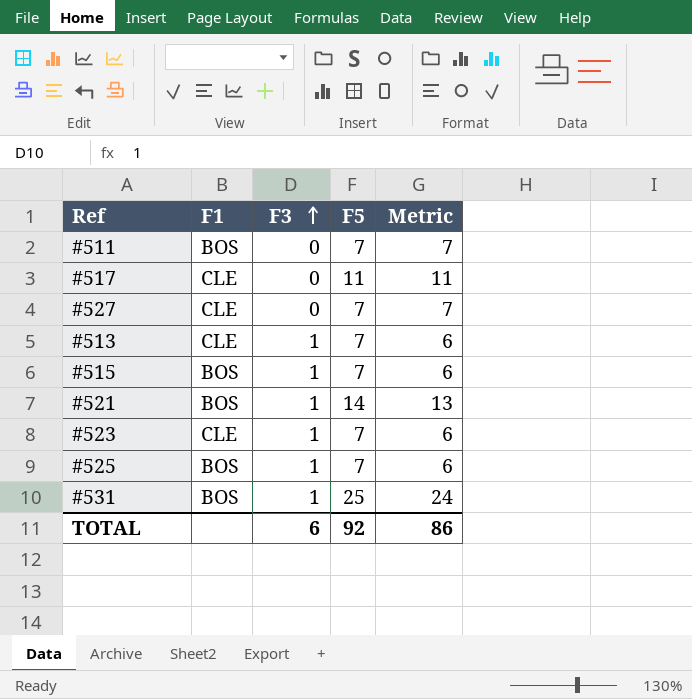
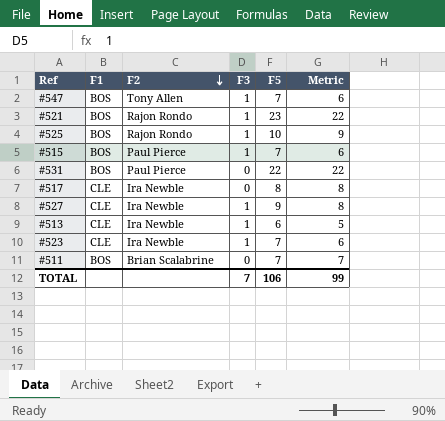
row order: F3 ascending -> F2 descending
column F2 | position: none -> 3
row #547: none -> BOS | Tony Allen | 1 | 7 | 6
#521 | F5: 14 -> 23
#521 | Metric: 13 -> 22
#525 | F5: 7 -> 10
#525 | Metric: 6 -> 9
#531 | F3: 1 -> 0
#531 | F5: 25 -> 22
#531 | Metric: 24 -> 22
#517 | F5: 11 -> 8
#517 | Metric: 11 -> 8
#527 | F3: 0 -> 1
#527 | F5: 7 -> 9
#527 | Metric: 7 -> 8
#513 | F5: 7 -> 6
#513 | Metric: 6 -> 5
TOTAL | F3: 6 -> 7
TOTAL | F5: 92 -> 106
TOTAL | Metric: 86 -> 99

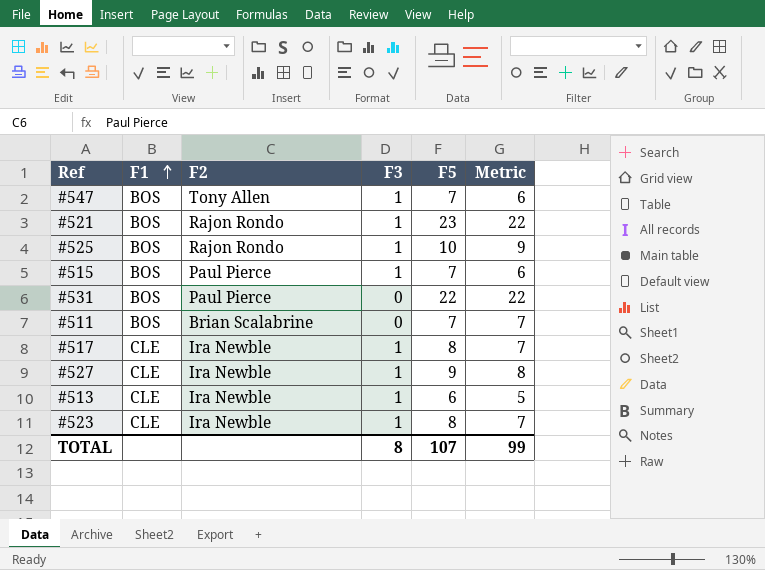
row order: F2 descending -> F1 ascending
#517 | F3: 0 -> 1
#517 | Metric: 8 -> 7
#523 | F5: 7 -> 8
#523 | Metric: 6 -> 7
TOTAL | F3: 7 -> 8
TOTAL | F5: 106 -> 107

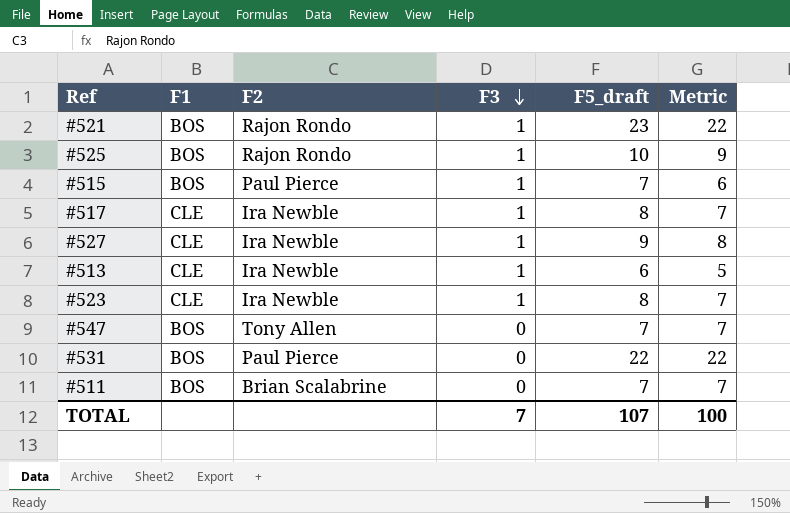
row order: F1 ascending -> F3 descending
column name: F5 -> F5_draft
#547 | F3: 1 -> 0
#547 | Metric: 6 -> 7
TOTAL | F3: 8 -> 7
TOTAL | Metric: 99 -> 100

